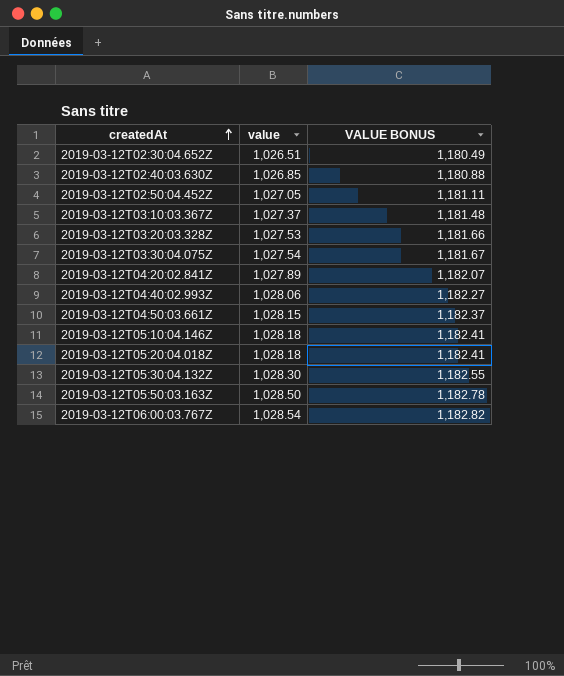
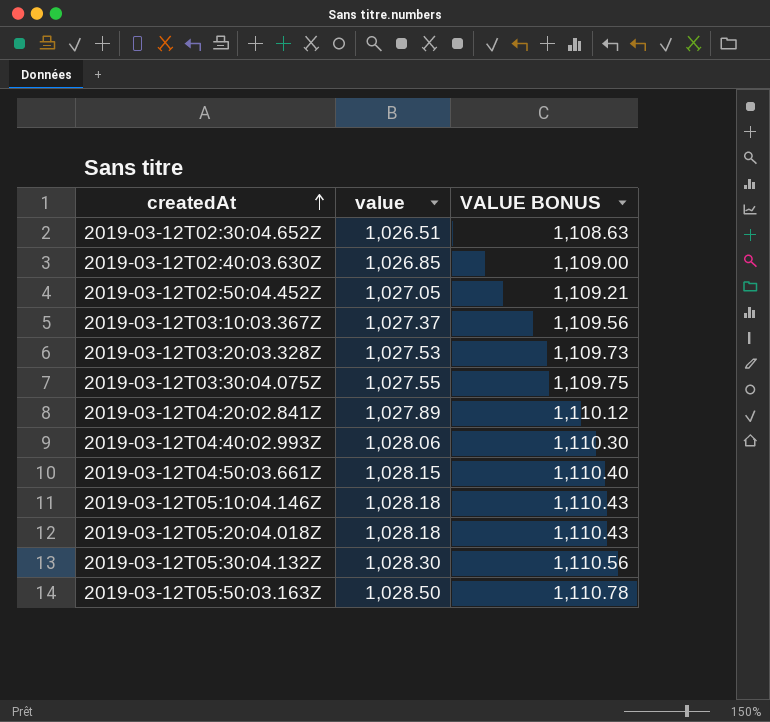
column VALUE BONUS | formula: [value] * 1.15 -> [value] * 1.08
row 2019-03-12T06:00:03.767Z: 1,028.54 | 1,182.82 -> none
2019-03-12T03:30:04.075Z | value: 1,027.54 -> 1,027.55

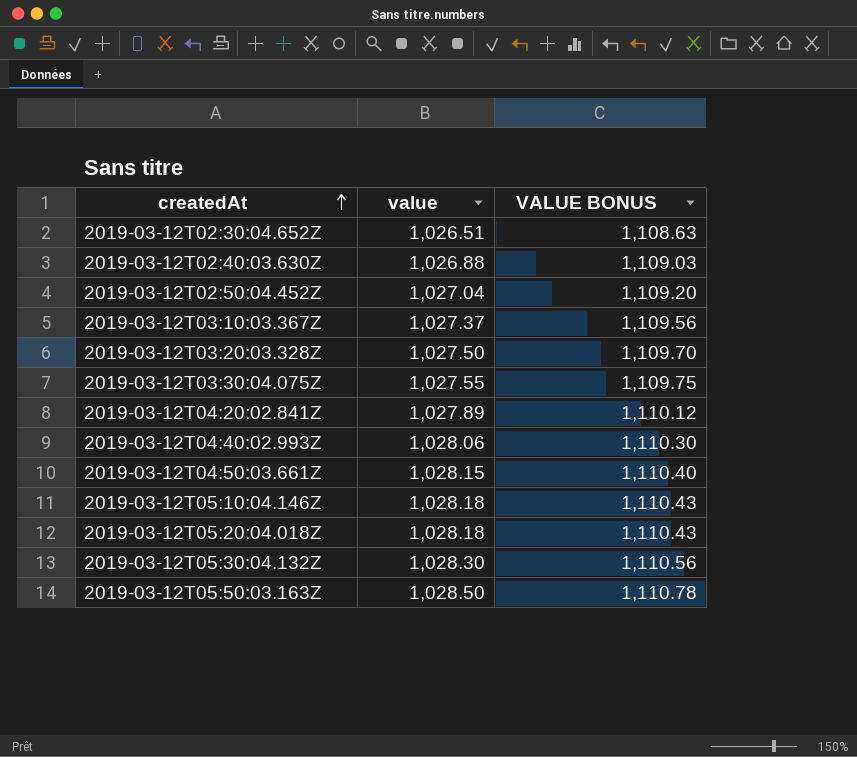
2019-03-12T02:40:03.630Z | value: 1,026.85 -> 1,026.88
2019-03-12T02:40:03.630Z | VALUE BONUS: 1,109.00 -> 1,109.03
2019-03-12T02:50:04.452Z | value: 1,027.05 -> 1,027.04
2019-03-12T02:50:04.452Z | VALUE BONUS: 1,109.21 -> 1,109.20
2019-03-12T03:20:03.328Z | value: 1,027.53 -> 1,027.50
2019-03-12T03:20:03.328Z | VALUE BONUS: 1,109.73 -> 1,109.70

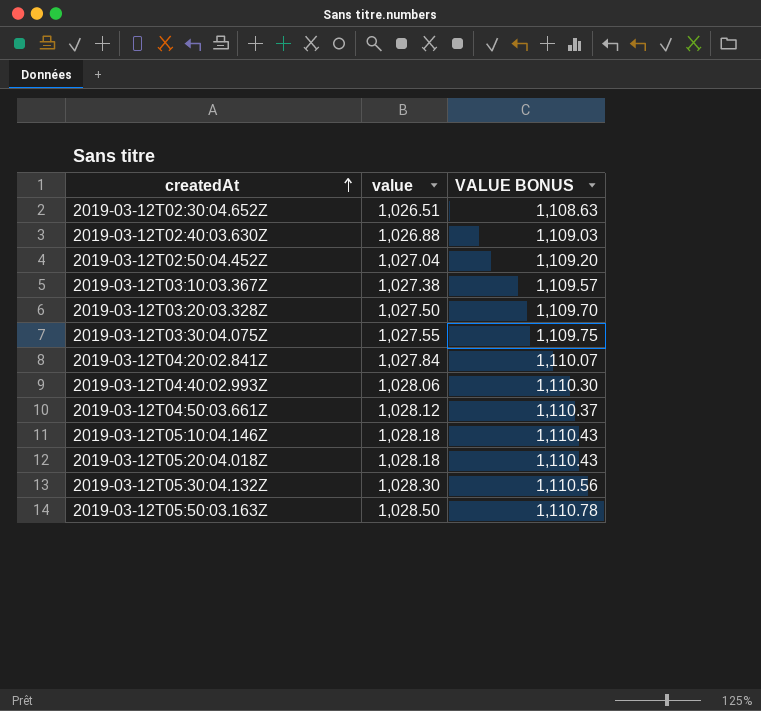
2019-03-12T03:10:03.367Z | value: 1,027.37 -> 1,027.38
2019-03-12T03:10:03.367Z | VALUE BONUS: 1,109.56 -> 1,109.57
2019-03-12T04:20:02.841Z | value: 1,027.89 -> 1,027.84
2019-03-12T04:20:02.841Z | VALUE BONUS: 1,110.12 -> 1,110.07
2019-03-12T04:50:03.661Z | value: 1,028.15 -> 1,028.12
2019-03-12T04:50:03.661Z | VALUE BONUS: 1,110.40 -> 1,110.37

